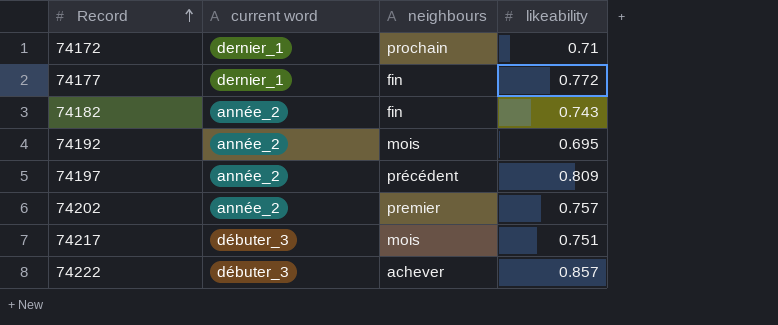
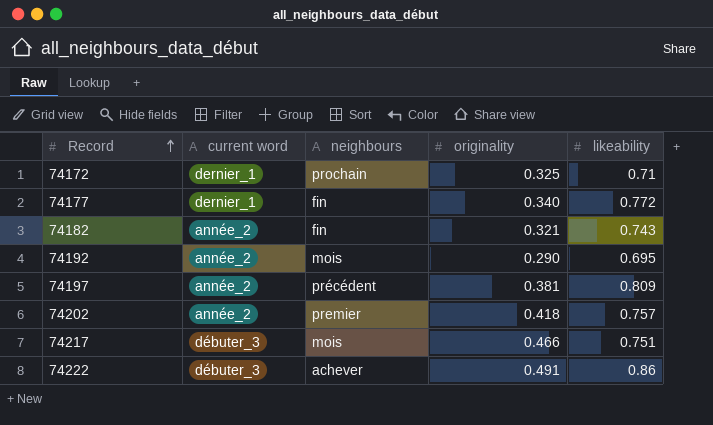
column originality | position: none -> 4
74222 | likeability: 0.857 -> 0.86

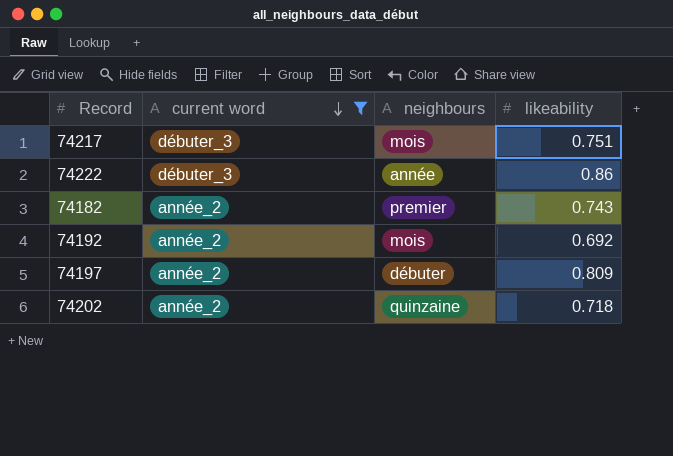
filter: none -> current word != dernier_1
row order: Record ascending -> current word descending
column originality | position: 4 -> none
74222 | neighbours: achever -> année
74182 | neighbours: fin -> premier
74192 | likeability: 0.695 -> 0.692
74197 | neighbours: précédent -> débuter
74202 | neighbours: premier -> quinzaine
74202 | likeability: 0.757 -> 0.718

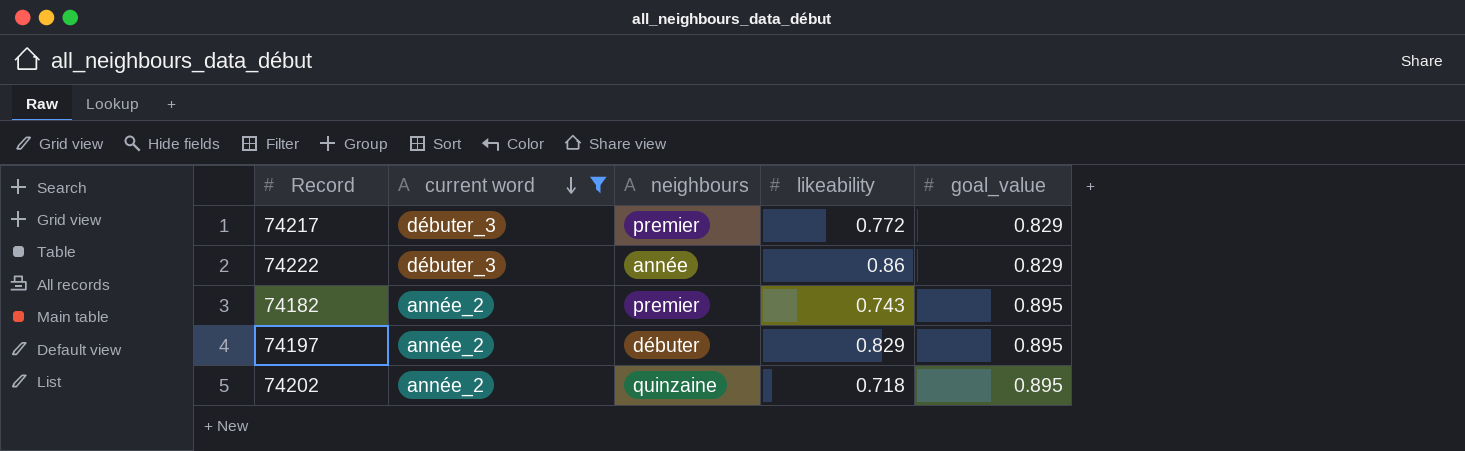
column goal_value | position: none -> 5
row 74192: année_2 | mois | 0.692 -> none
74217 | neighbours: mois -> premier
74217 | likeability: 0.751 -> 0.772
74197 | likeability: 0.809 -> 0.829

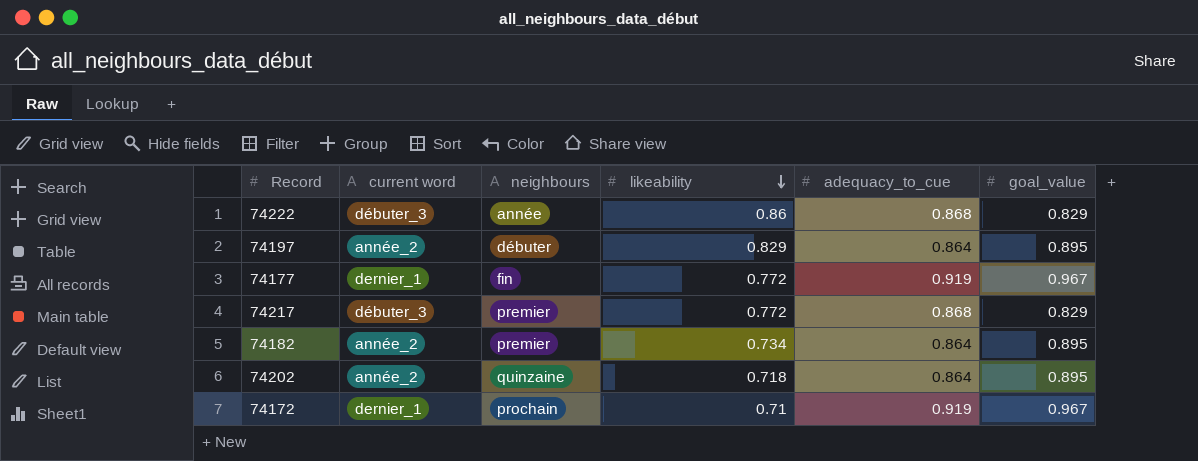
filter: current word != dernier_1 -> none
row order: current word descending -> likeability descending
column adequacy_to_cue | position: none -> 5
74182 | likeability: 0.743 -> 0.734

